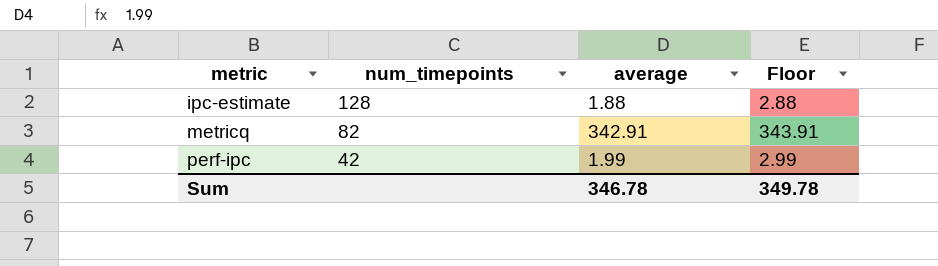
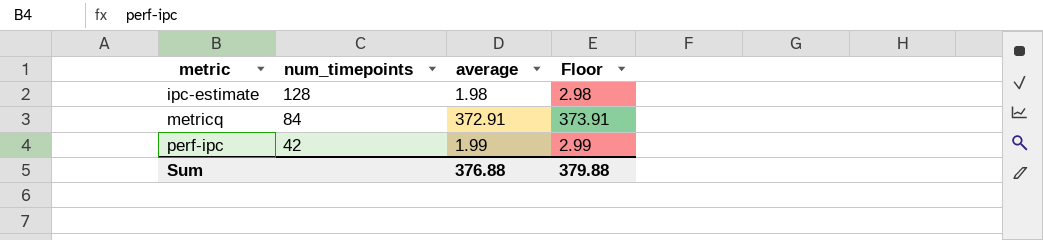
ipc-estimate | average: 1.88 -> 1.98
ipc-estimate | Floor: 2.88 -> 2.98
metricq | num_timepoints: 82 -> 84
metricq | average: 342.91 -> 372.91
metricq | Floor: 343.91 -> 373.91
Sum | average: 346.78 -> 376.88
Sum | Floor: 349.78 -> 379.88

